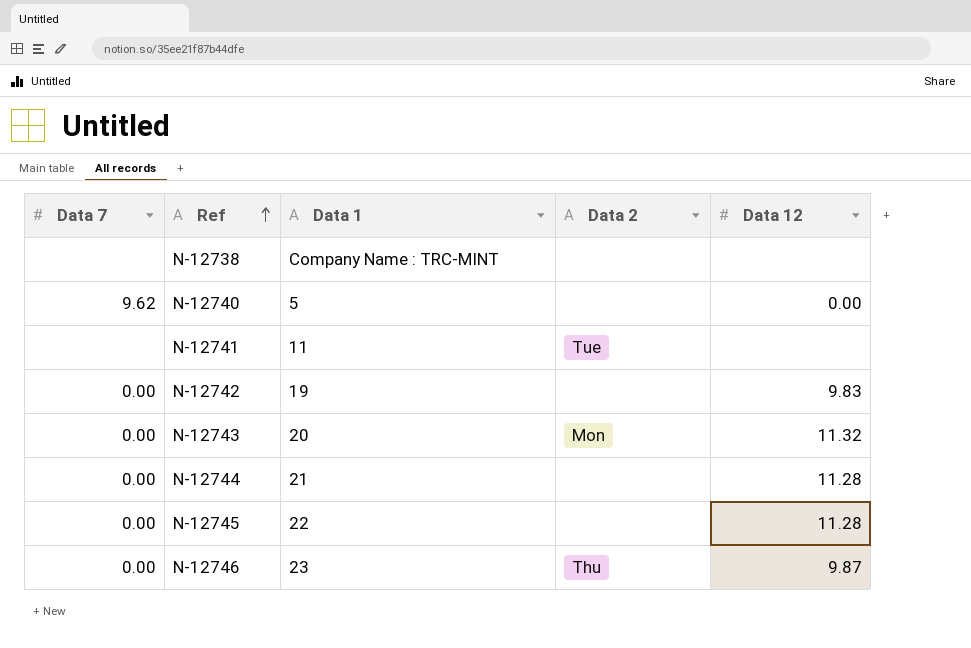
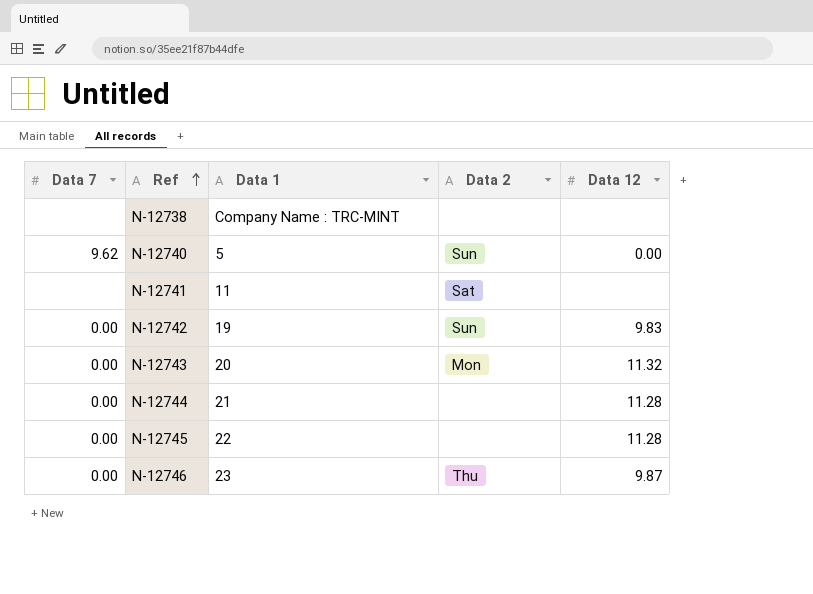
N-12740 | Data 2: none -> Sun
N-12741 | Data 2: Tue -> Sat
N-12742 | Data 2: none -> Sun

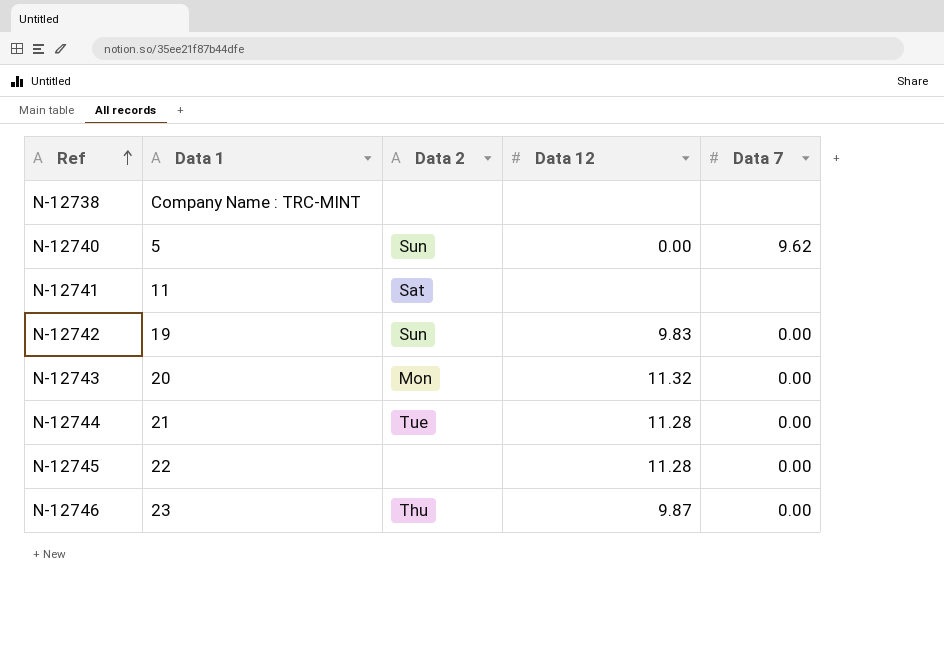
column Data 7 | position: 1 -> 5
N-12744 | Data 2: none -> Tue

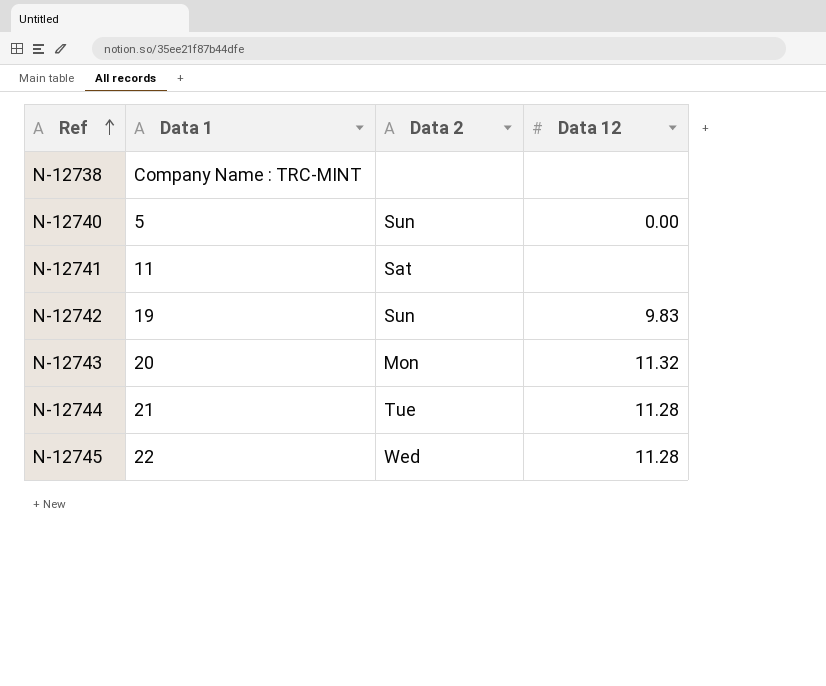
column Data 7 | position: 5 -> none
row N-12746: 23 | Thu | 9.87 | 0.00 -> none
N-12745 | Data 2: none -> Wed

